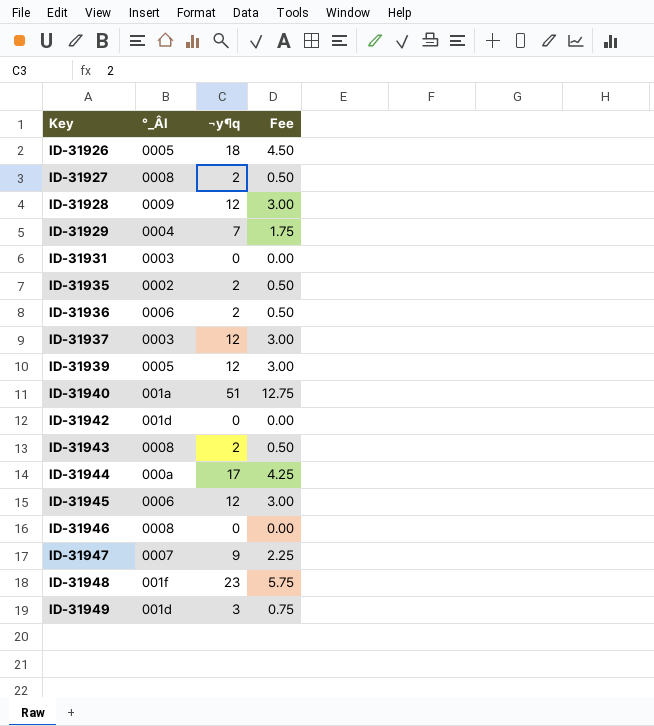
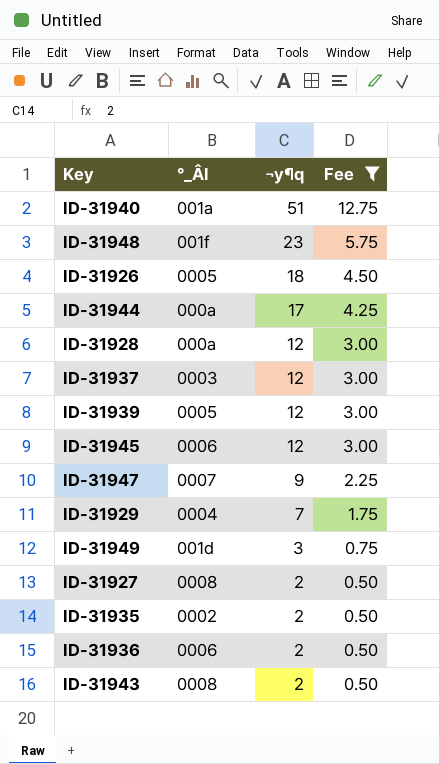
filter: none -> Fee != 0.00
row order: Key ascending -> ¬y¶q descending
ID-31928 | °_ÂI: 0009 -> 000a

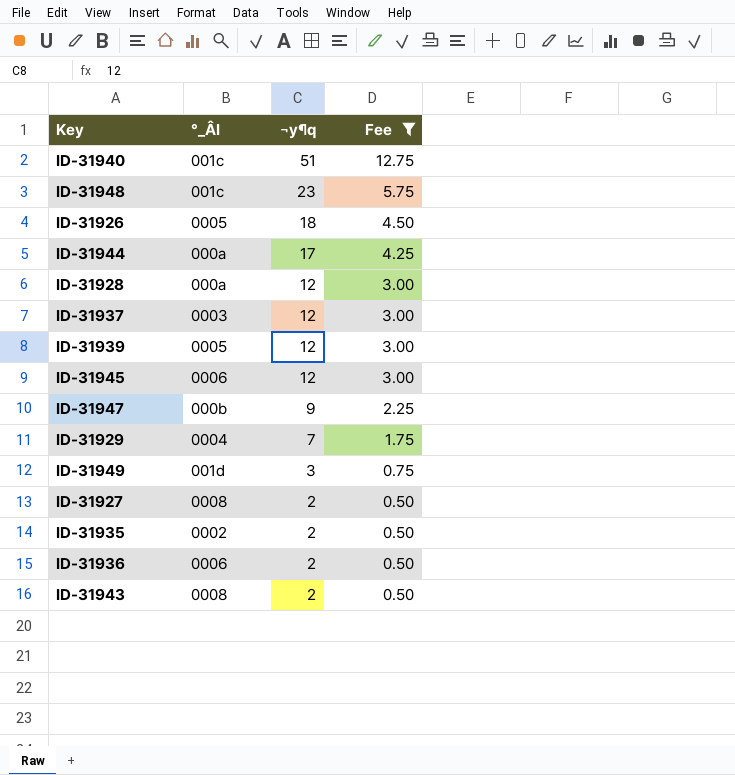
ID-31940 | °_ÂI: 001a -> 001c
ID-31948 | °_ÂI: 001f -> 001c
ID-31947 | °_ÂI: 0007 -> 000b

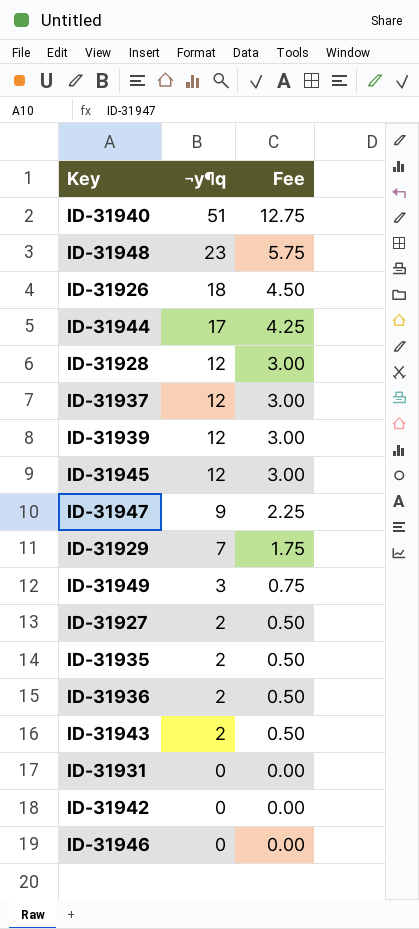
filter: Fee != 0.00 -> none
column °_ÂI | position: 2 -> none

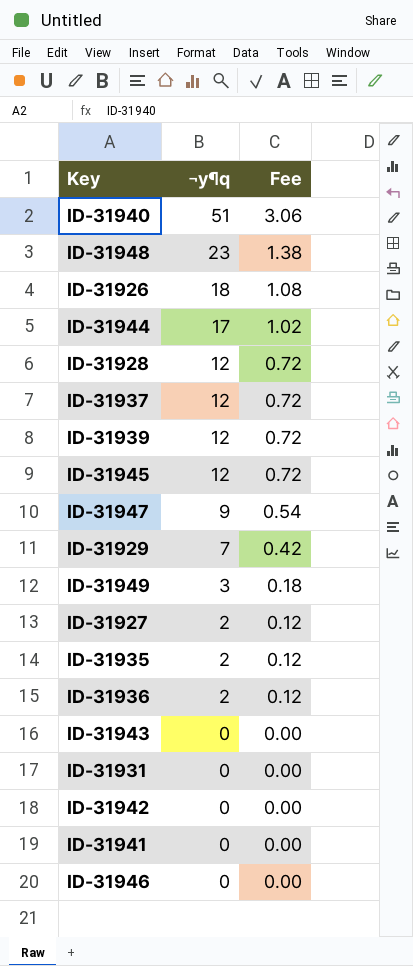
column Fee | formula: [¬y¶q] * 0.25 -> [¬y¶q] * 0.06
ID-31943 | ¬y¶q: 2 -> 0
row ID-31941: none -> 0 | 0.00

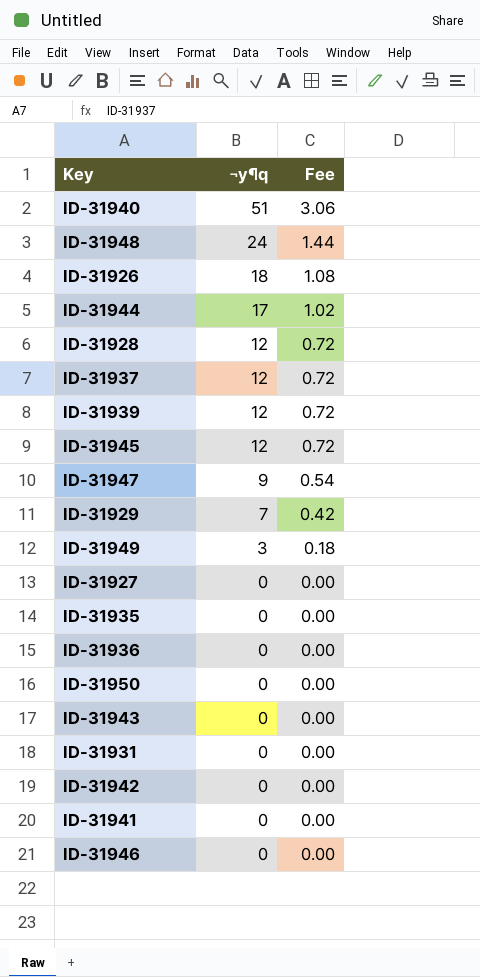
ID-31948 | ¬y¶q: 23 -> 24
ID-31948 | Fee: 1.38 -> 1.44
ID-31927 | ¬y¶q: 2 -> 0
ID-31927 | Fee: 0.12 -> 0.00
ID-31935 | ¬y¶q: 2 -> 0
ID-31935 | Fee: 0.12 -> 0.00
ID-31936 | ¬y¶q: 2 -> 0
ID-31936 | Fee: 0.12 -> 0.00
row ID-31950: none -> 0 | 0.00

